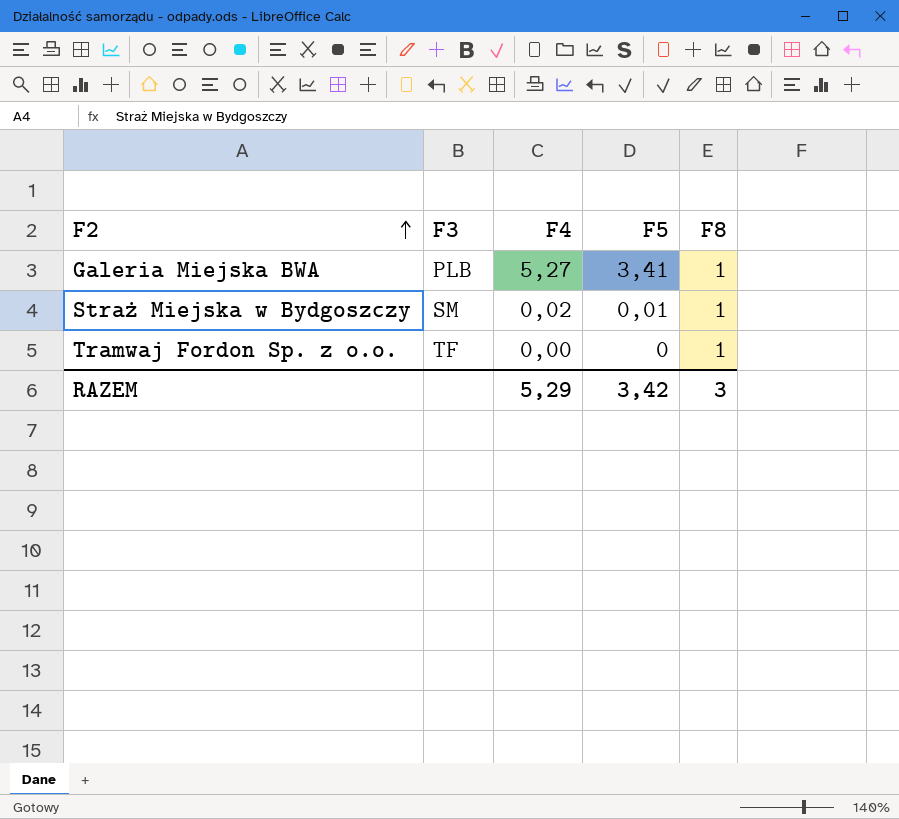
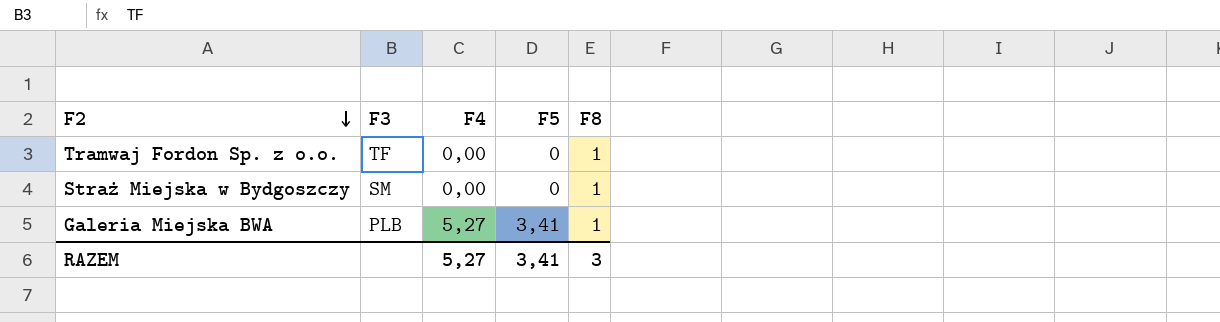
row order: F2 ascending -> F2 descending
Straż Miejska w Bydgoszczy | F4: 0,02 -> 0,00
Straż Miejska w Bydgoszczy | F5: 0,01 -> 0
RAZEM | F4: 5,29 -> 5,27
RAZEM | F5: 3,42 -> 3,41

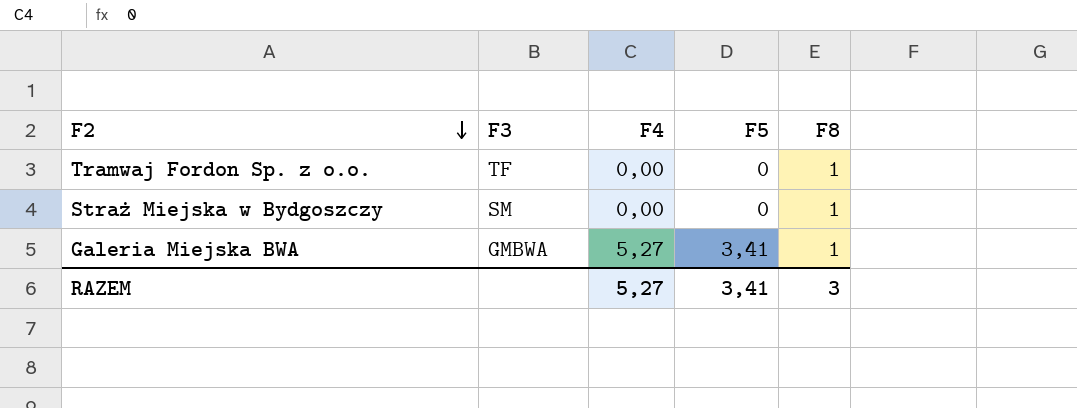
Galeria Miejska BWA | F3: PLB -> GMBWA

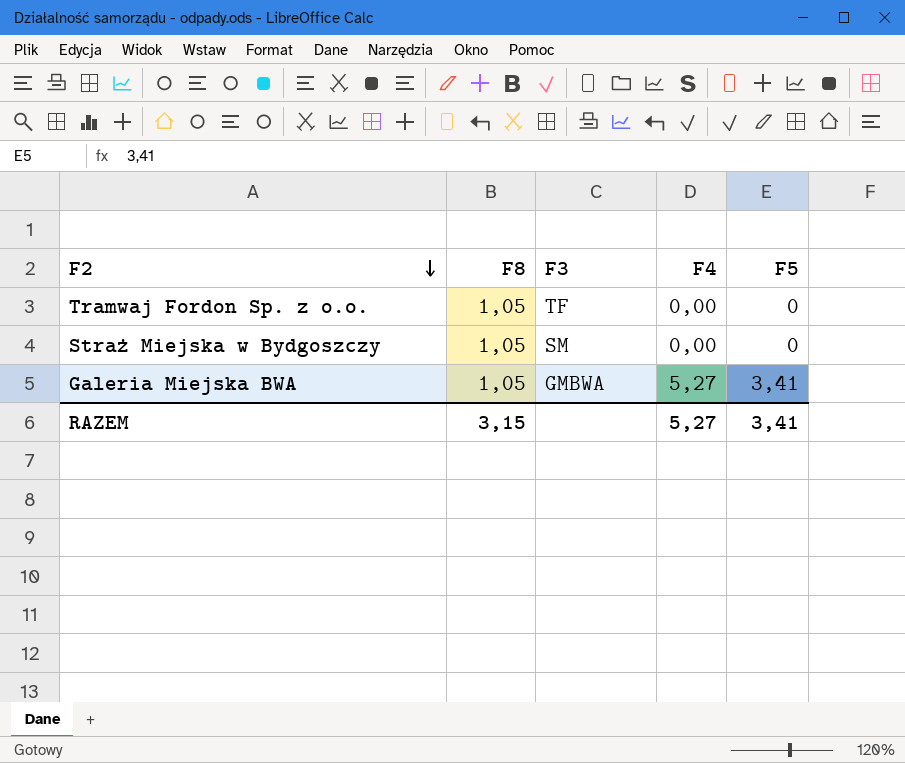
column F8 | position: 5 -> 2
Tramwaj Fordon Sp. z o.o. | F8: 1 -> 1,05
Straż Miejska w Bydgoszczy | F8: 1 -> 1,05
Galeria Miejska BWA | F8: 1 -> 1,05
RAZEM | F8: 3 -> 3,15

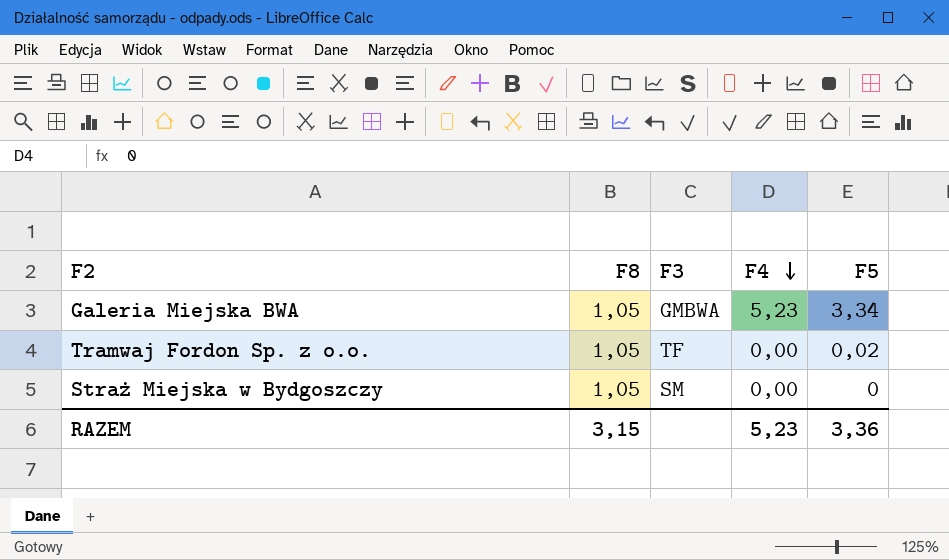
row order: F2 descending -> F4 descending
Galeria Miejska BWA | F4: 5,27 -> 5,23
Galeria Miejska BWA | F5: 3,41 -> 3,34
Tramwaj Fordon Sp. z o.o. | F5: 0 -> 0,02
RAZEM | F4: 5,27 -> 5,23
RAZEM | F5: 3,41 -> 3,36

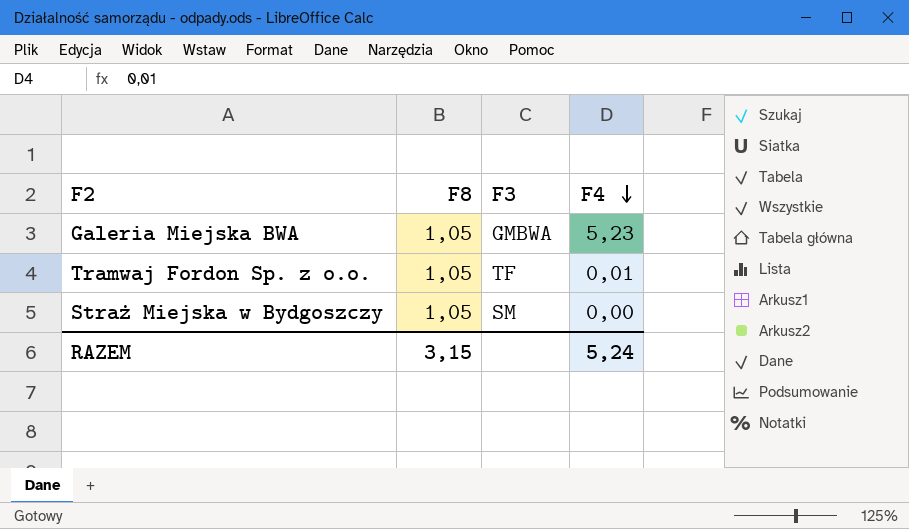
column F5 | position: 5 -> none
Tramwaj Fordon Sp. z o.o. | F4: 0,00 -> 0,01
RAZEM | F4: 5,23 -> 5,24

